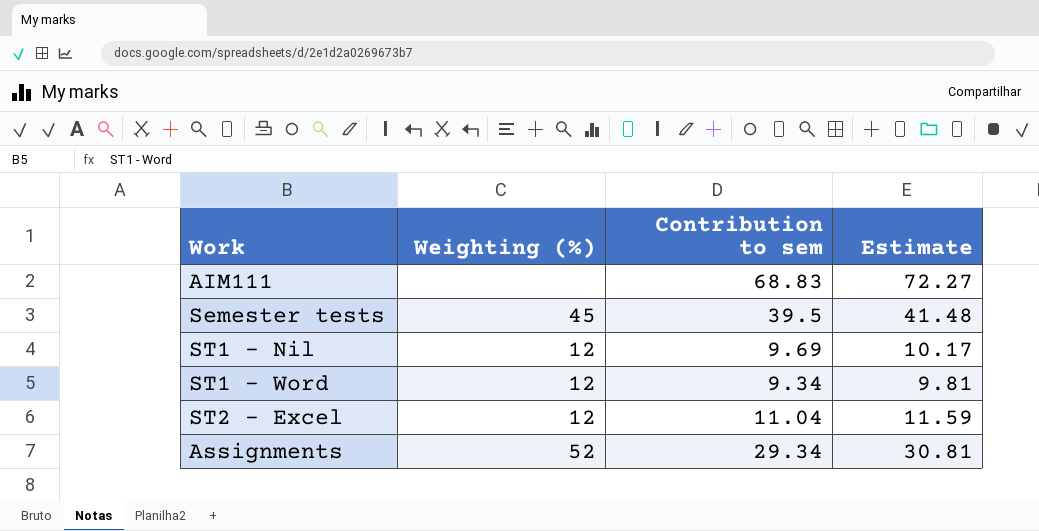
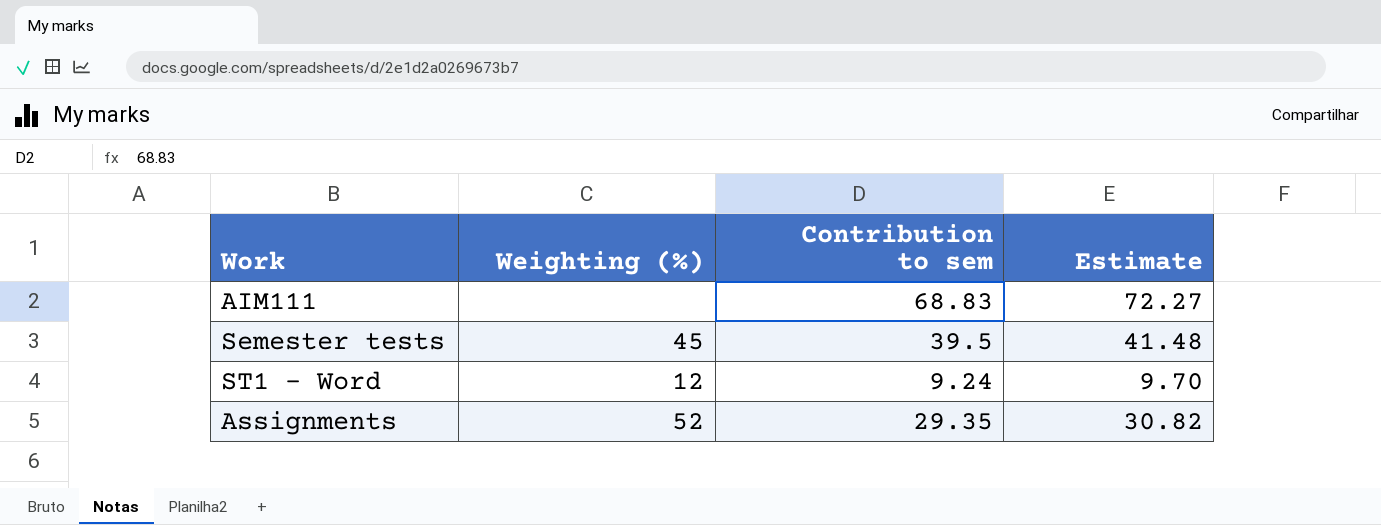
row ST1 - Nil: 12 | 9.69 | 10.17 -> none
row ST2 - Excel: 12 | 11.04 | 11.59 -> none
ST1 - Word | Contribution to sem: 9.34 -> 9.24
ST1 - Word | Estimate: 9.81 -> 9.70
Assignments | Contribution to sem: 29.34 -> 29.35
Assignments | Estimate: 30.81 -> 30.82

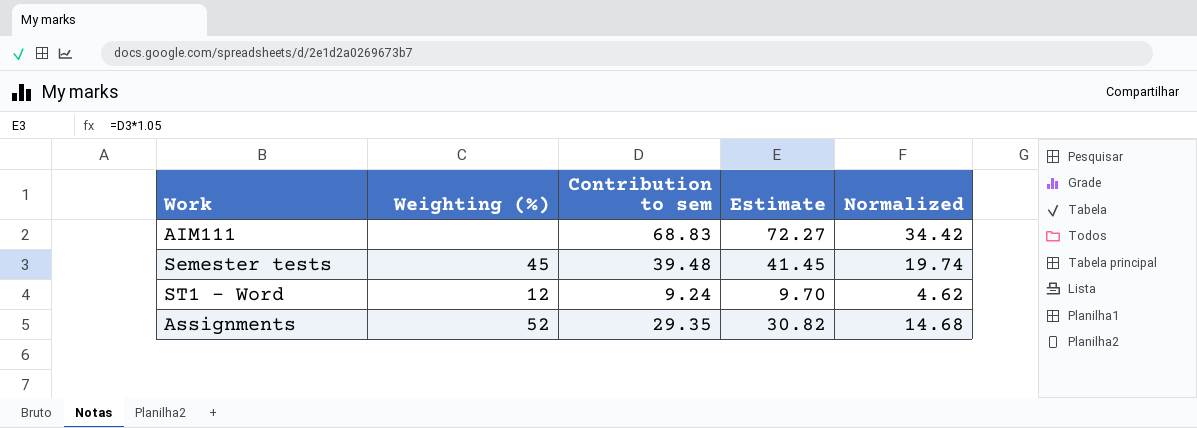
column Normalized | formula: none -> [Contribution to sem] * 0.5
Semester tests | Contribution to sem: 39.5 -> 39.48
Semester tests | Estimate: 41.48 -> 41.45

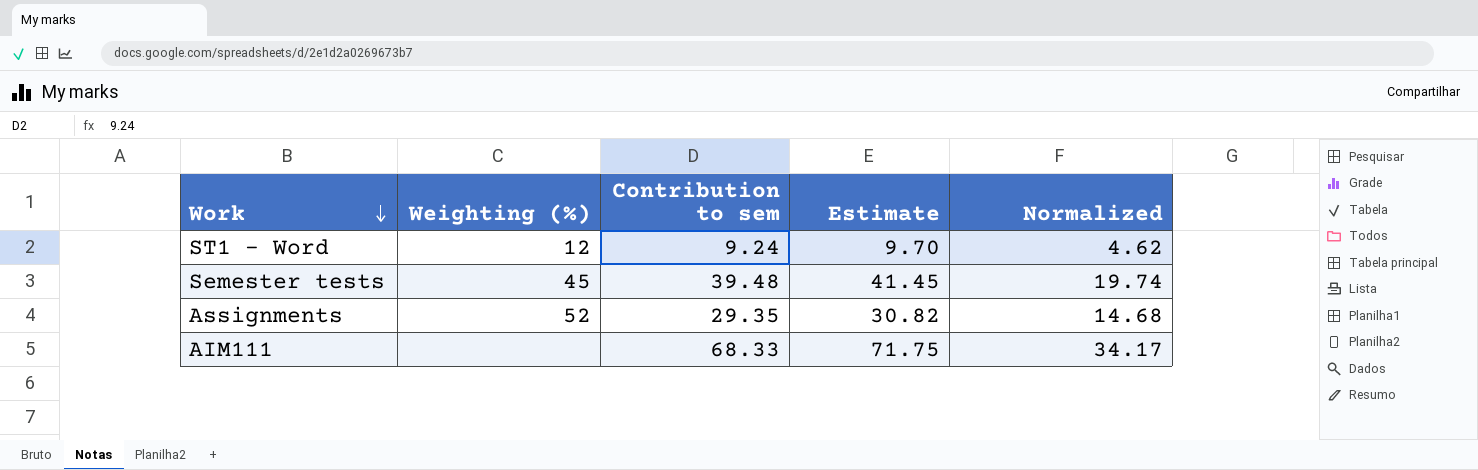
row order: none -> Work descending
AIM111 | Contribution to sem: 68.83 -> 68.33
AIM111 | Estimate: 72.27 -> 71.75
AIM111 | Normalized: 34.42 -> 34.17

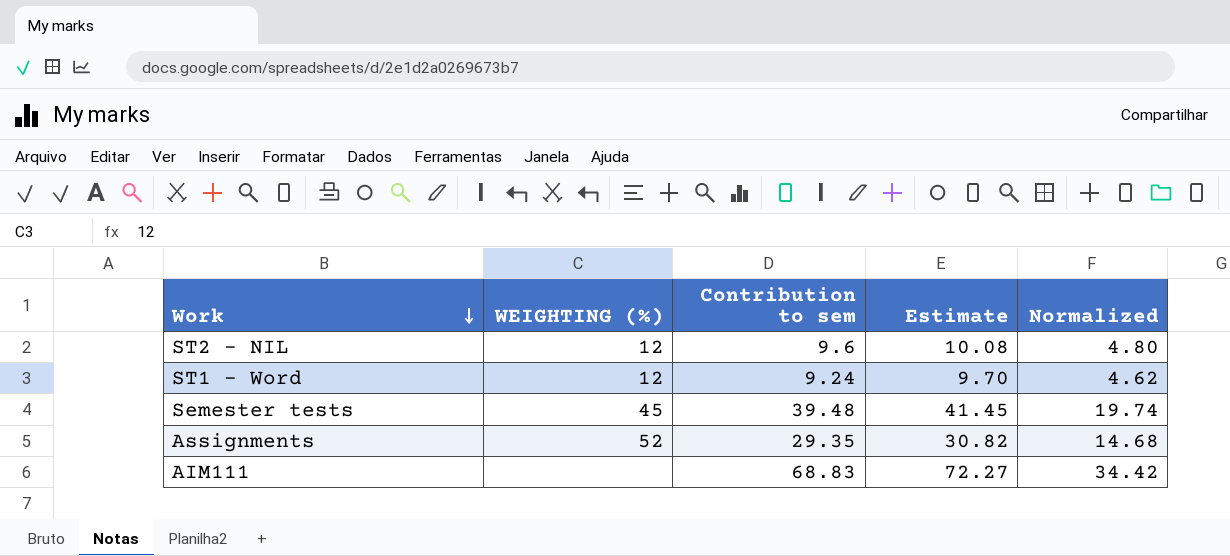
column name: Weighting (%) -> WEIGHTING (%)
row ST2 - NIL: none -> 12 | 9.6 | 10.08 | 4.80
AIM111 | Contribution to sem: 68.33 -> 68.83
AIM111 | Estimate: 71.75 -> 72.27
AIM111 | Normalized: 34.17 -> 34.42

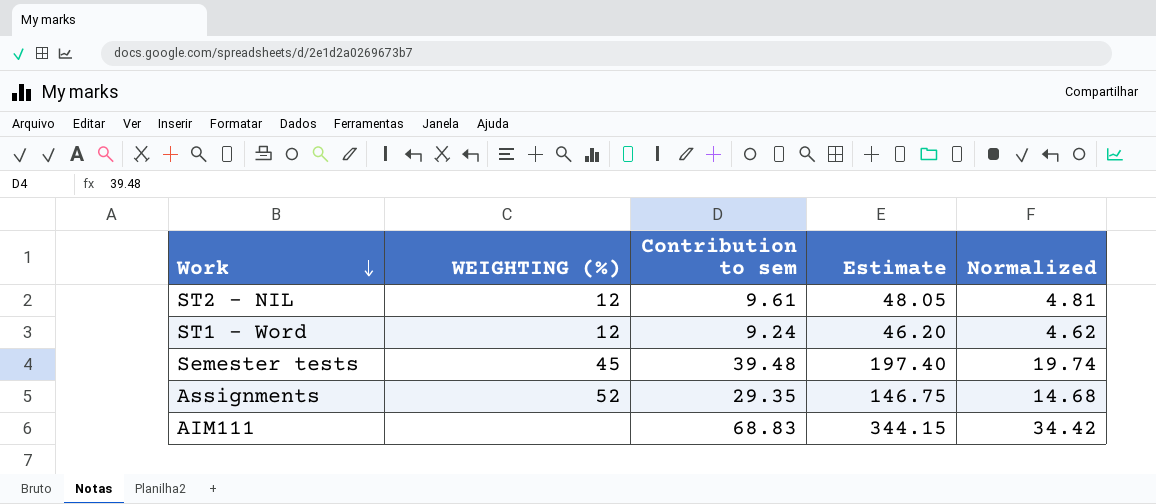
column Estimate | formula: [Contribution to sem] * 1.05 -> [Contribution to sem] * 5
ST2 - NIL | Contribution to sem: 9.6 -> 9.61
ST2 - NIL | Normalized: 4.80 -> 4.81

